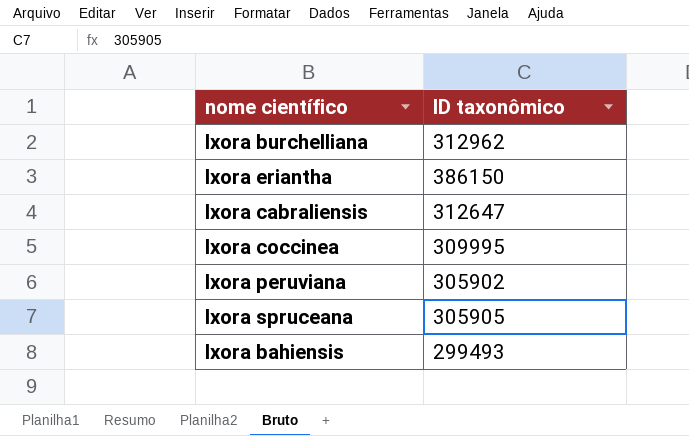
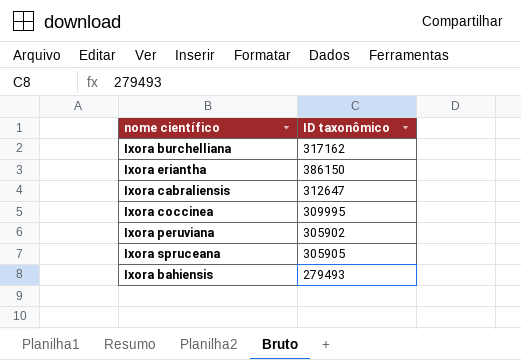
Ixora burchelliana | ID taxonômico: 312962 -> 317162
Ixora bahiensis | ID taxonômico: 299493 -> 279493

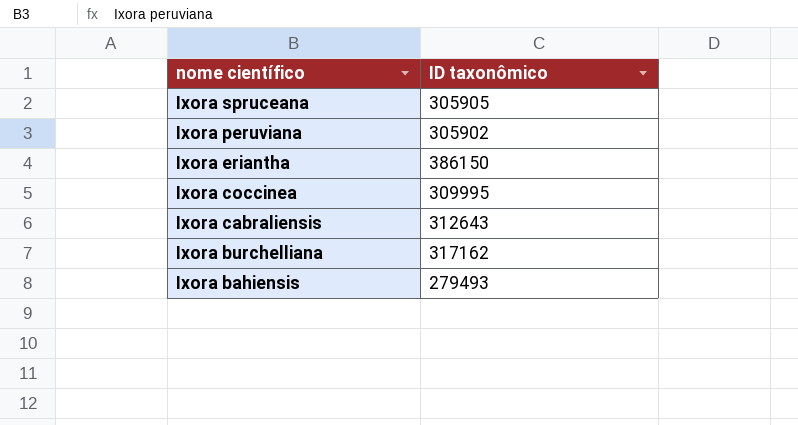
row order: none -> nome científico descending
Ixora cabraliensis | ID taxonômico: 312647 -> 312643

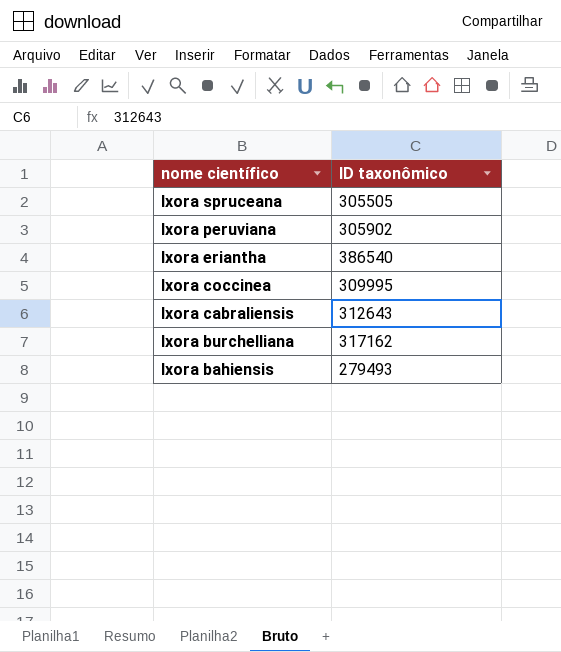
Ixora spruceana | ID taxonômico: 305905 -> 305505
Ixora eriantha | ID taxonômico: 386150 -> 386540

